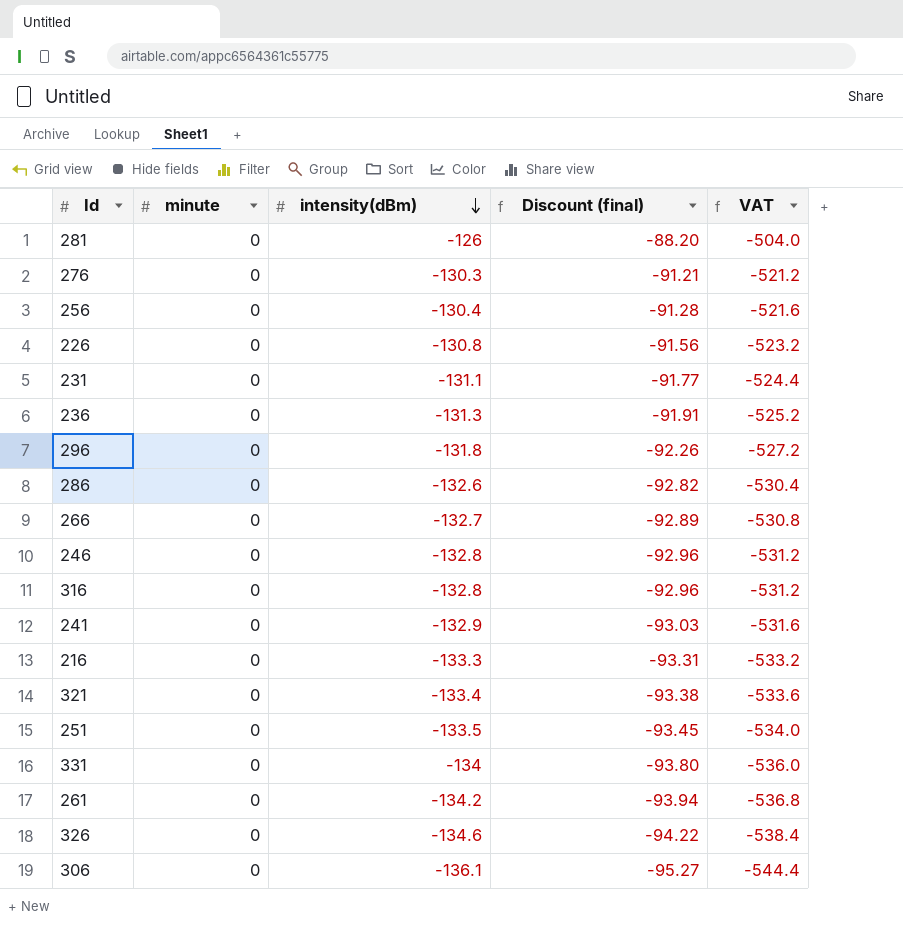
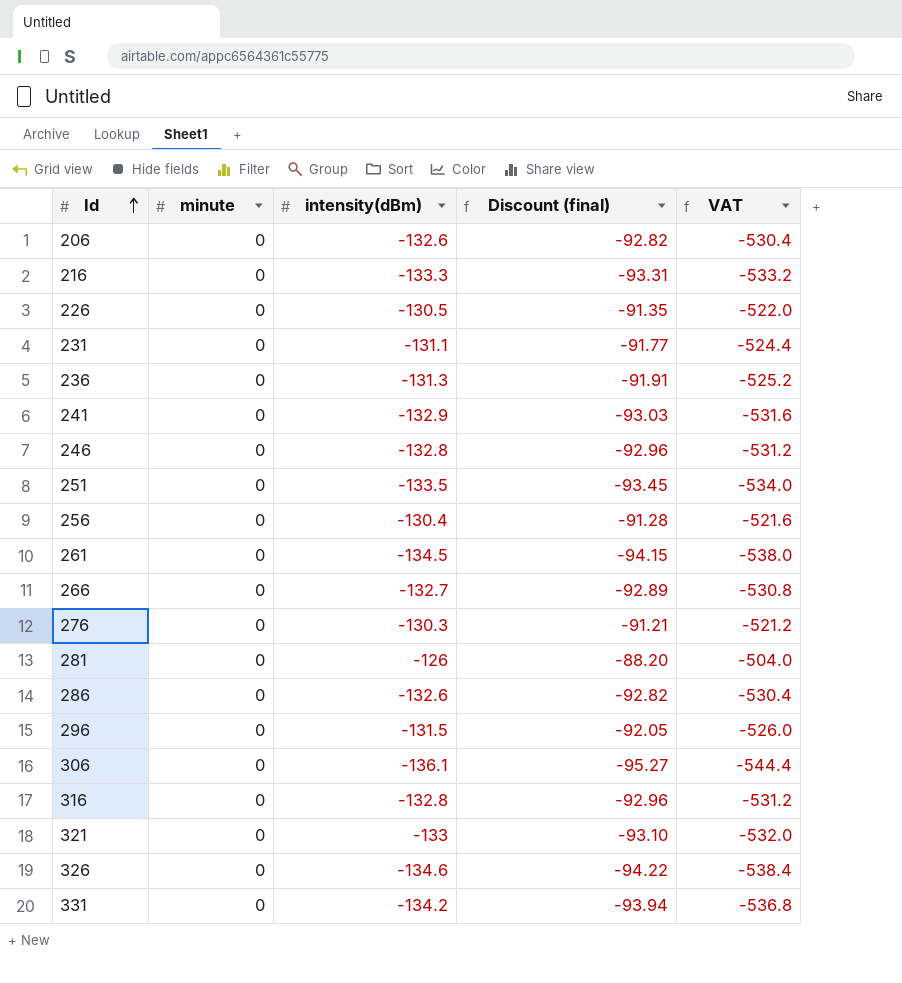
row order: intensity(dBm) descending -> Id ascending
row 206: none -> 0 | -132.6 | -92.82 | -530.4
226 | intensity(dBm): -130.8 -> -130.5
226 | Discount (final): -91.56 -> -91.35
226 | VAT: -523.2 -> -522.0
261 | intensity(dBm): -134.2 -> -134.5
261 | Discount (final): -93.94 -> -94.15
261 | VAT: -536.8 -> -538.0
296 | intensity(dBm): -131.8 -> -131.5
296 | Discount (final): -92.26 -> -92.05
296 | VAT: -527.2 -> -526.0
321 | intensity(dBm): -133.4 -> -133
321 | Discount (final): -93.38 -> -93.10
321 | VAT: -533.6 -> -532.0
331 | intensity(dBm): -134 -> -134.2
331 | Discount (final): -93.80 -> -93.94
331 | VAT: -536.0 -> -536.8

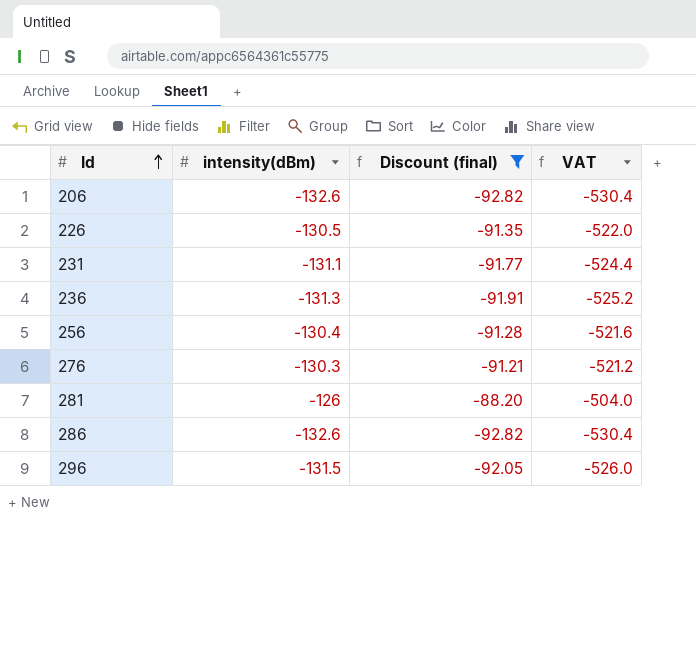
filter: none -> Discount (final) >= -92.82
column minute | position: 2 -> none

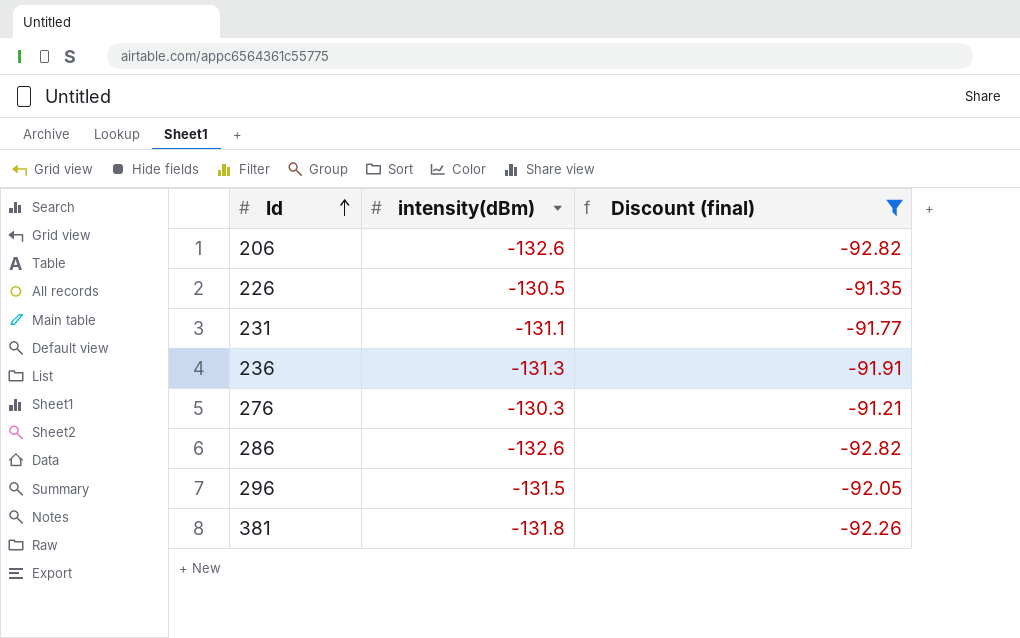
column VAT | formula: [intensity(dBm)] * 4 -> none
row 256: -130.4 | -91.28 | -521.6 -> none
row 281: -126 | -88.20 | -504.0 -> none
row 381: none -> -131.8 | -92.26

